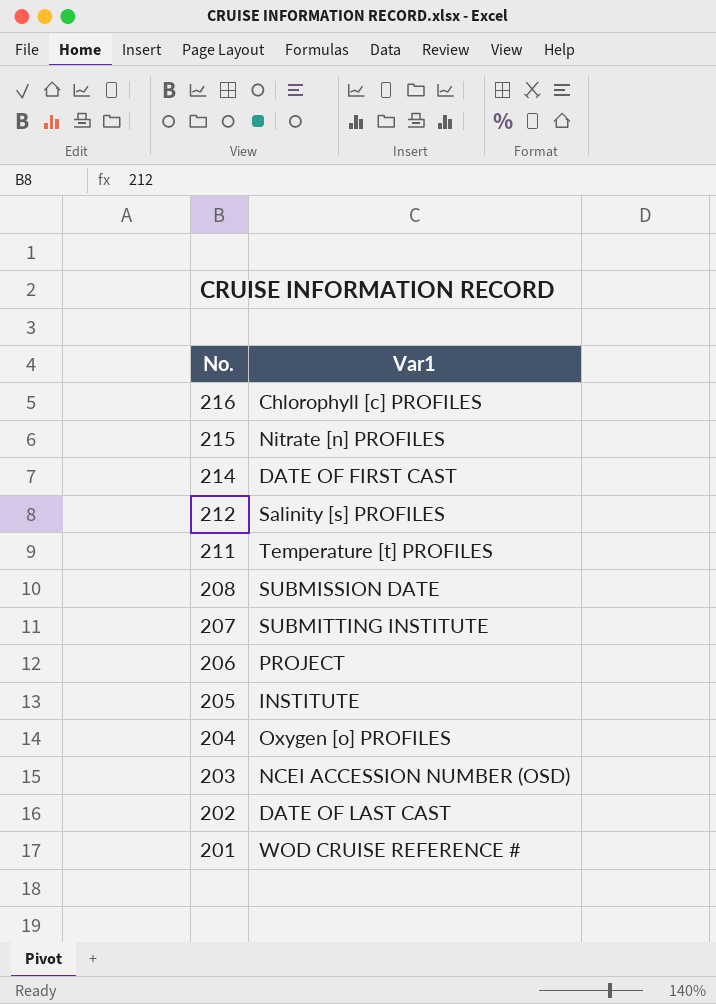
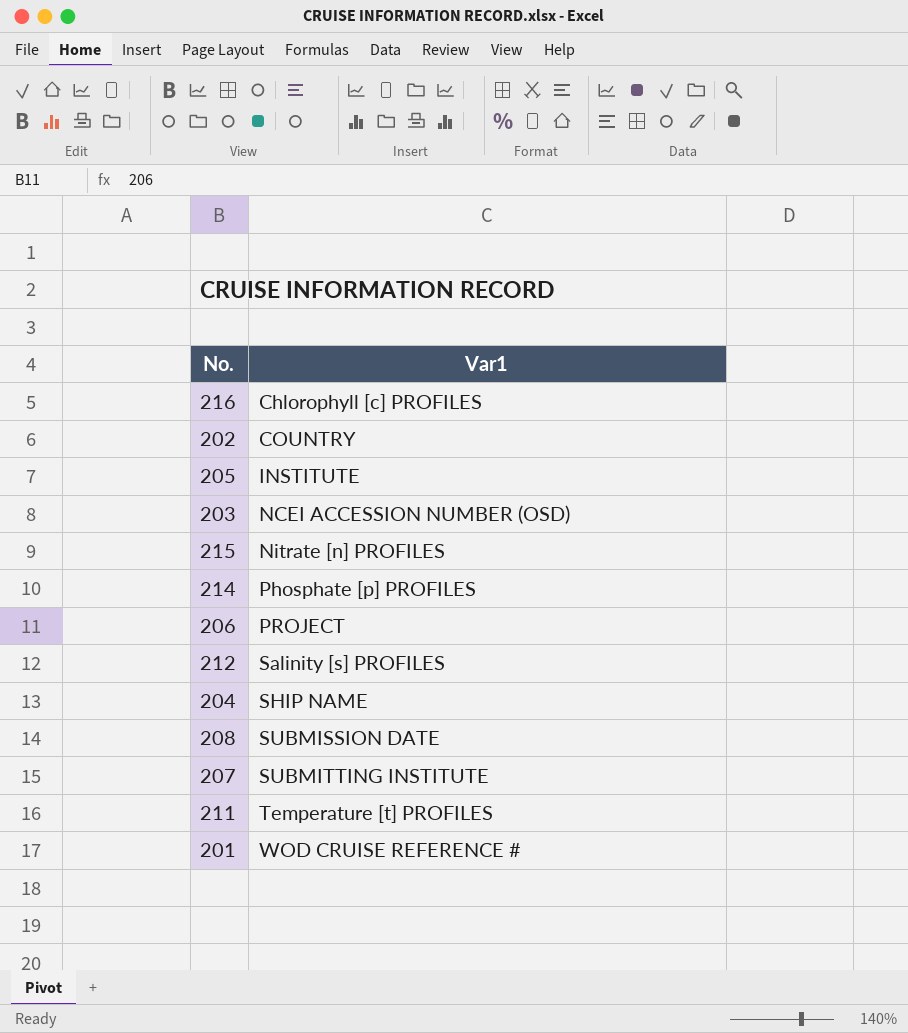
row order: No. descending -> Var1 ascending
202 | Var1: DATE OF LAST CAST -> COUNTRY
214 | Var1: DATE OF FIRST CAST -> Phosphate [p] PROFILES
204 | Var1: Oxygen [o] PROFILES -> SHIP NAME

